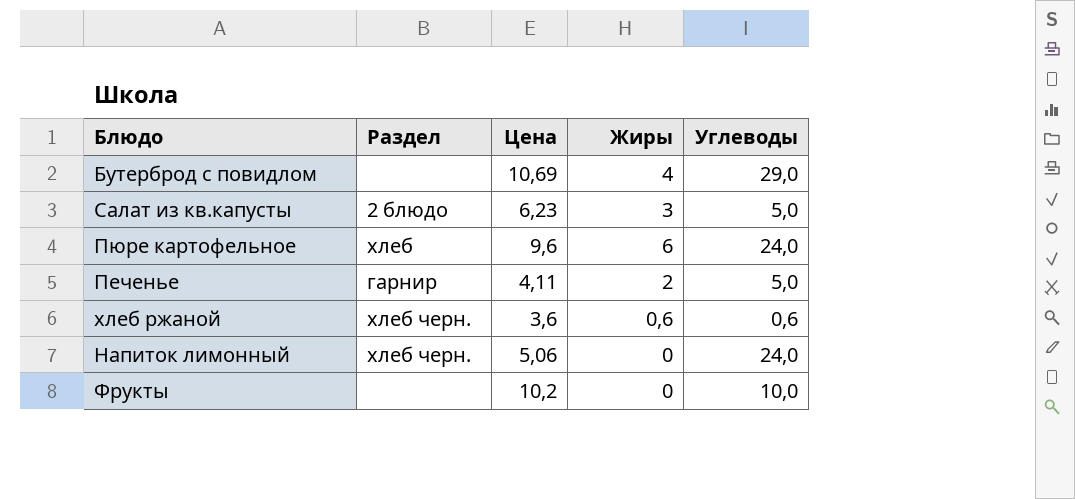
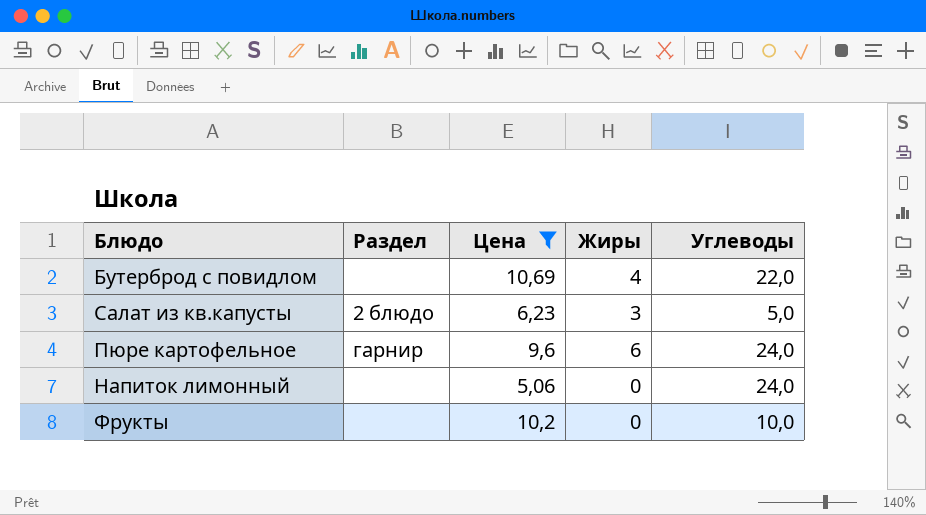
filter: none -> Цена >= 5,06
Бутерброд с повидлом | Углеводы: 29,0 -> 22,0
Пюре картофельное | Раздел: хлеб -> гарнир
Напиток лимонный | Раздел: хлеб черн. -> none

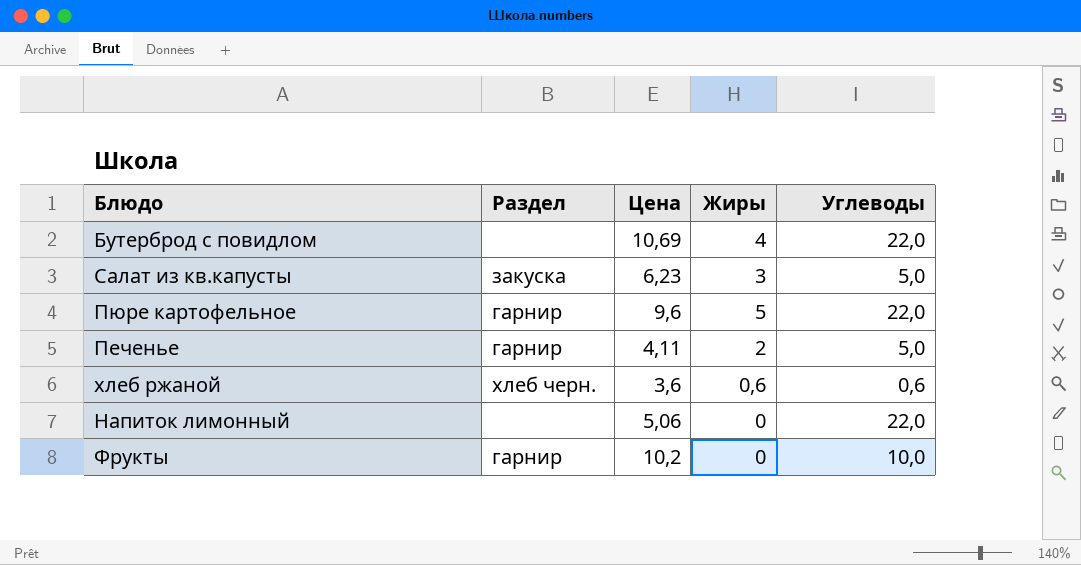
filter: Цена >= 5,06 -> none
Салат из кв.капусты | Раздел: 2 блюдо -> закуска
Пюре картофельное | Жиры: 6 -> 5
Пюре картофельное | Углеводы: 24,0 -> 22,0
Напиток лимонный | Углеводы: 24,0 -> 22,0
Фрукты | Раздел: none -> гарнир

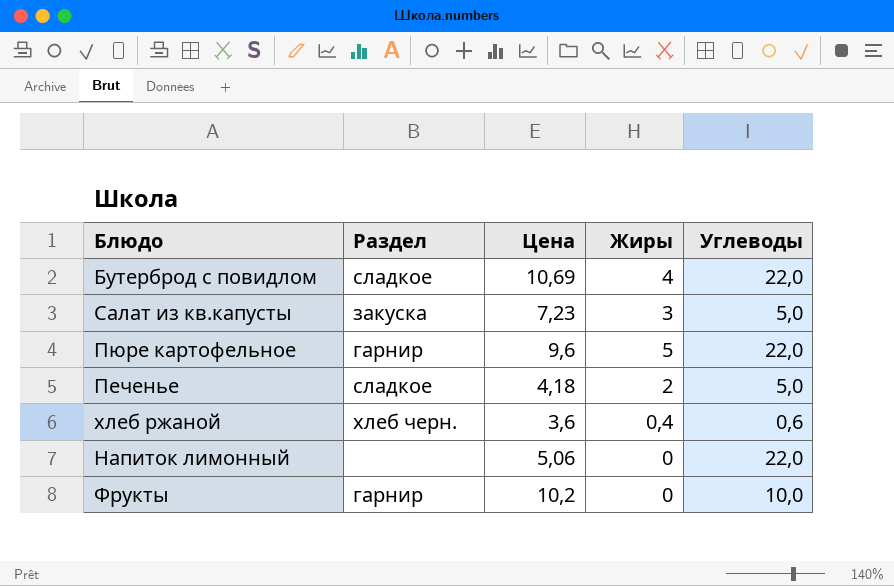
Бутерброд с повидлом | Раздел: none -> сладкое
Салат из кв.капусты | Цена: 6,23 -> 7,23
Печенье | Раздел: гарнир -> сладкое
Печенье | Цена: 4,11 -> 4,18
хлеб ржаной | Жиры: 0,6 -> 0,4

